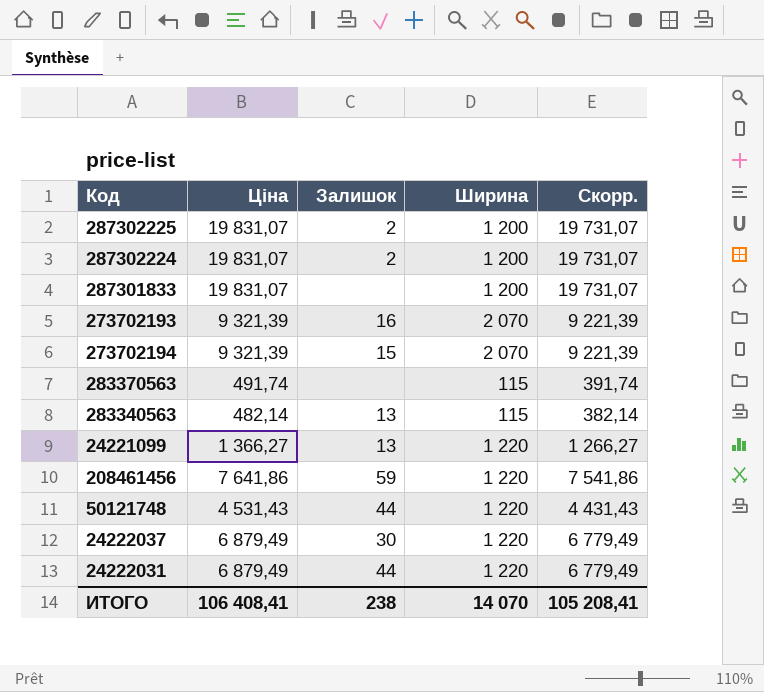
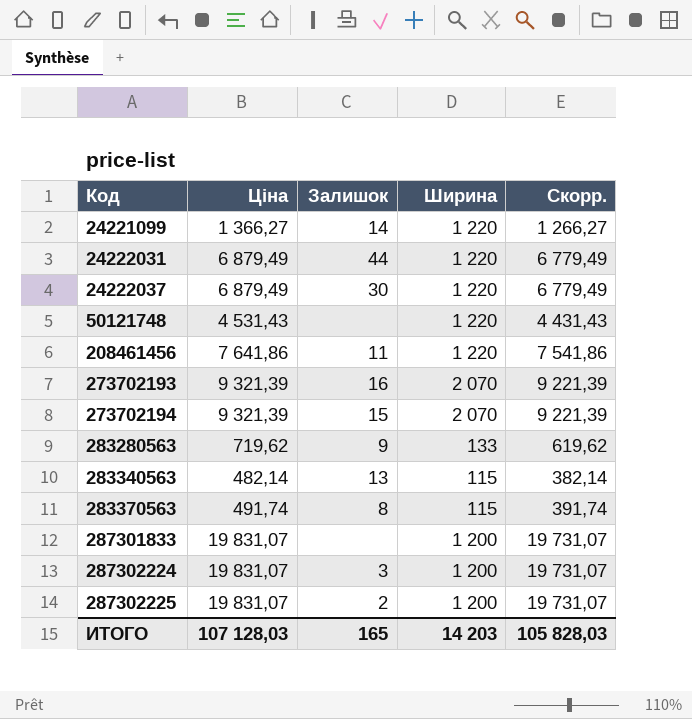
row order: none -> Код ascending
24221099 | Залишок: 13 -> 14
50121748 | Залишок: 44 -> none
208461456 | Залишок: 59 -> 11
row 283280563: none -> 719,62 | 9 | 133 | 619,62
283370563 | Залишок: none -> 8
287302224 | Залишок: 2 -> 3
ИТОГО | Ціна: 106 408,41 -> 107 128,03
ИТОГО | Залишок: 238 -> 165
ИТОГО | Ширина: 14 070 -> 14 203
ИТОГО | Скорр.: 105 208,41 -> 105 828,03

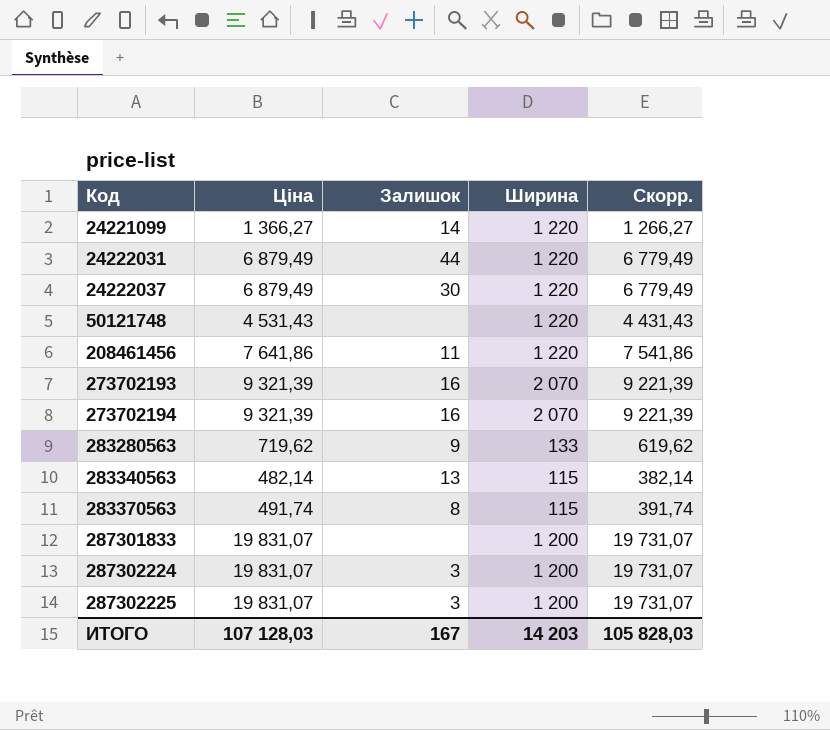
273702194 | Залишок: 15 -> 16
287302225 | Залишок: 2 -> 3
ИТОГО | Залишок: 165 -> 167

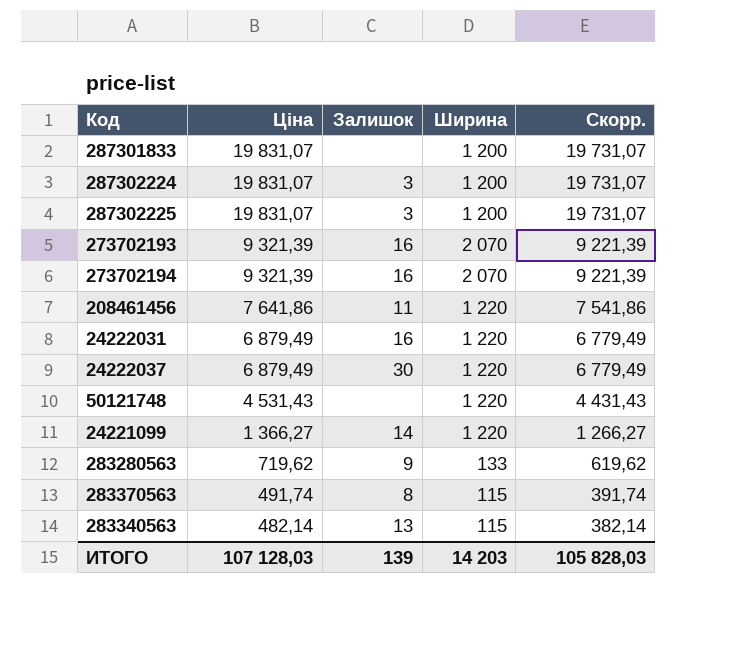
row order: Код ascending -> Ціна descending
24222031 | Залишок: 44 -> 16
ИТОГО | Залишок: 167 -> 139

